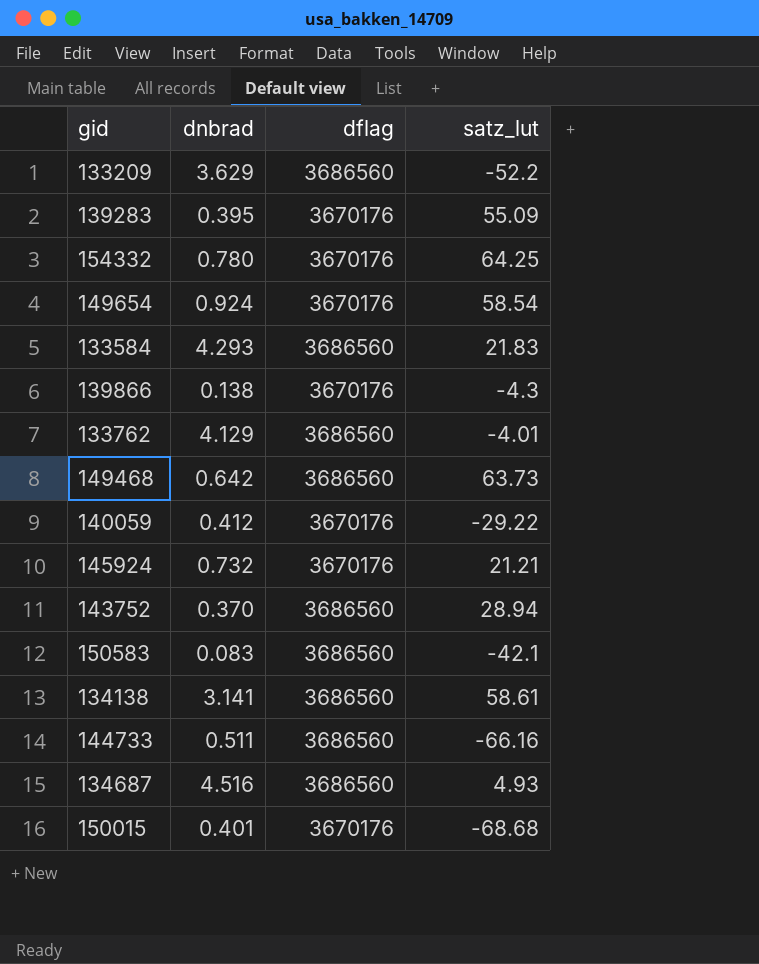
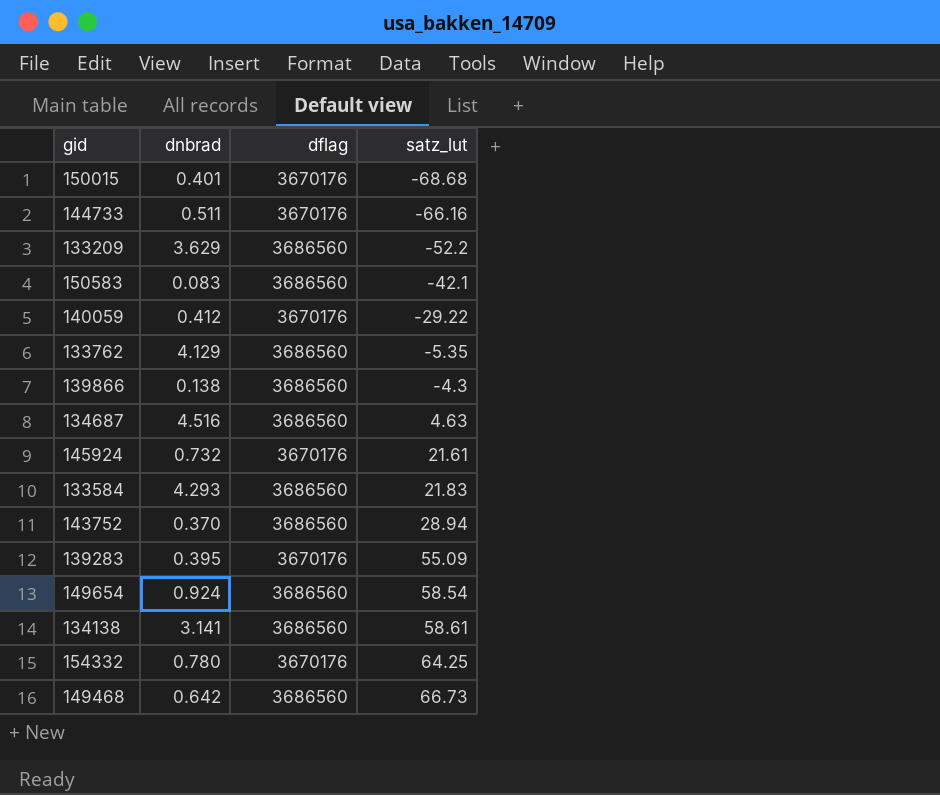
row order: none -> satz_lut ascending
144733 | dflag: 3686560 -> 3670176
133762 | satz_lut: -4.01 -> -5.35
139866 | dflag: 3670176 -> 3686560
134687 | satz_lut: 4.93 -> 4.63
145924 | satz_lut: 21.21 -> 21.61
149654 | dflag: 3670176 -> 3686560
149468 | satz_lut: 63.73 -> 66.73

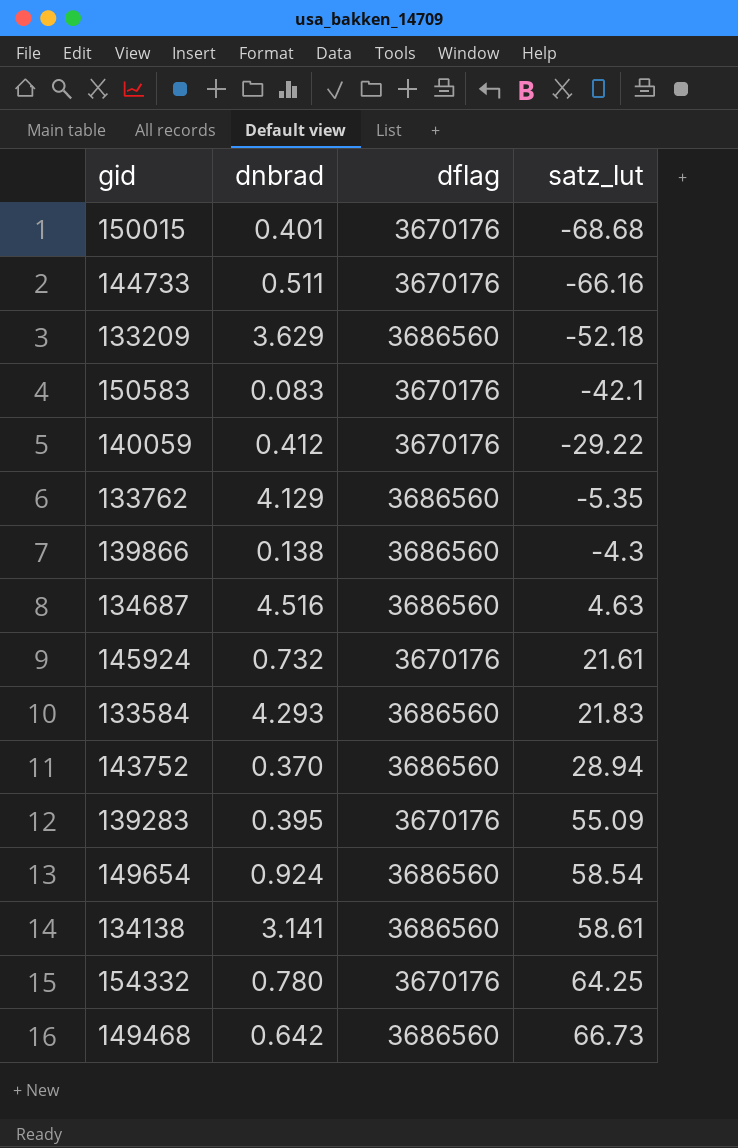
133209 | satz_lut: -52.2 -> -52.18
150583 | dflag: 3686560 -> 3670176

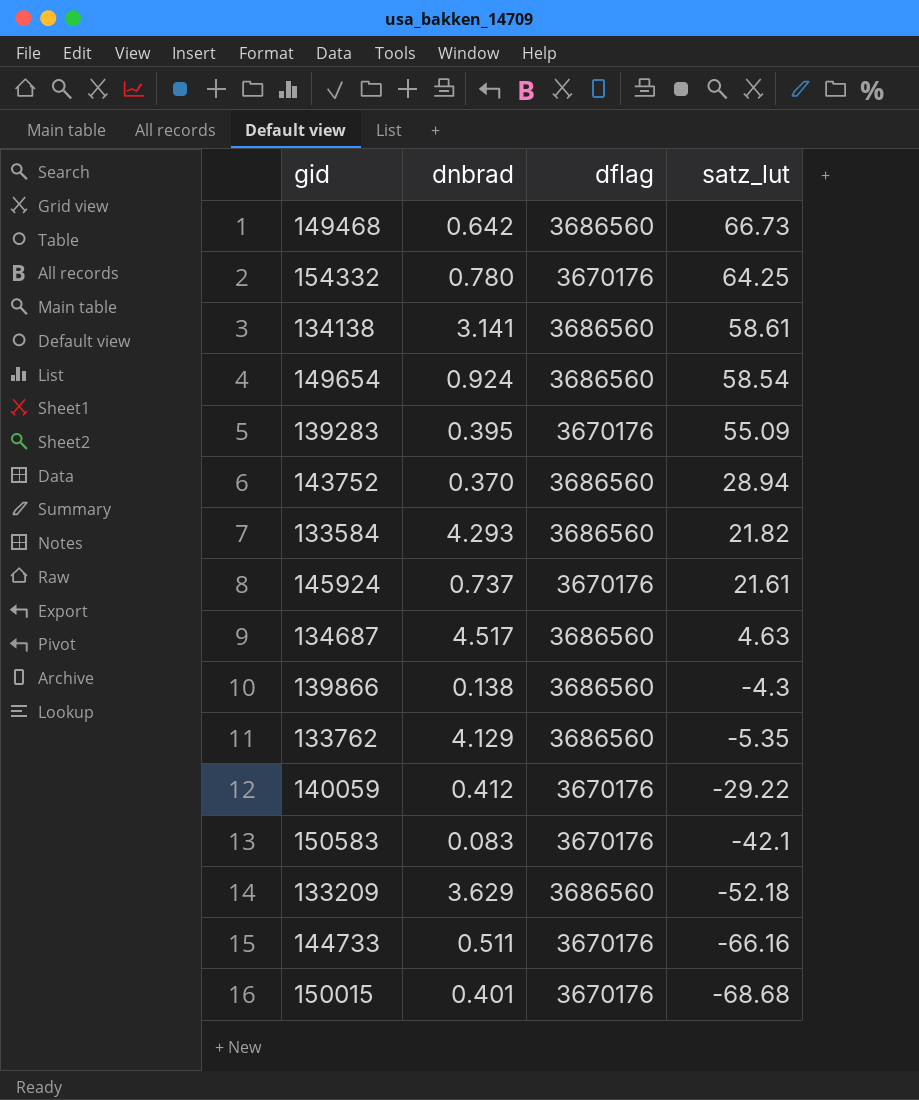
row order: satz_lut ascending -> satz_lut descending
133584 | satz_lut: 21.83 -> 21.82
145924 | dnbrad: 0.732 -> 0.737
134687 | dnbrad: 4.516 -> 4.517

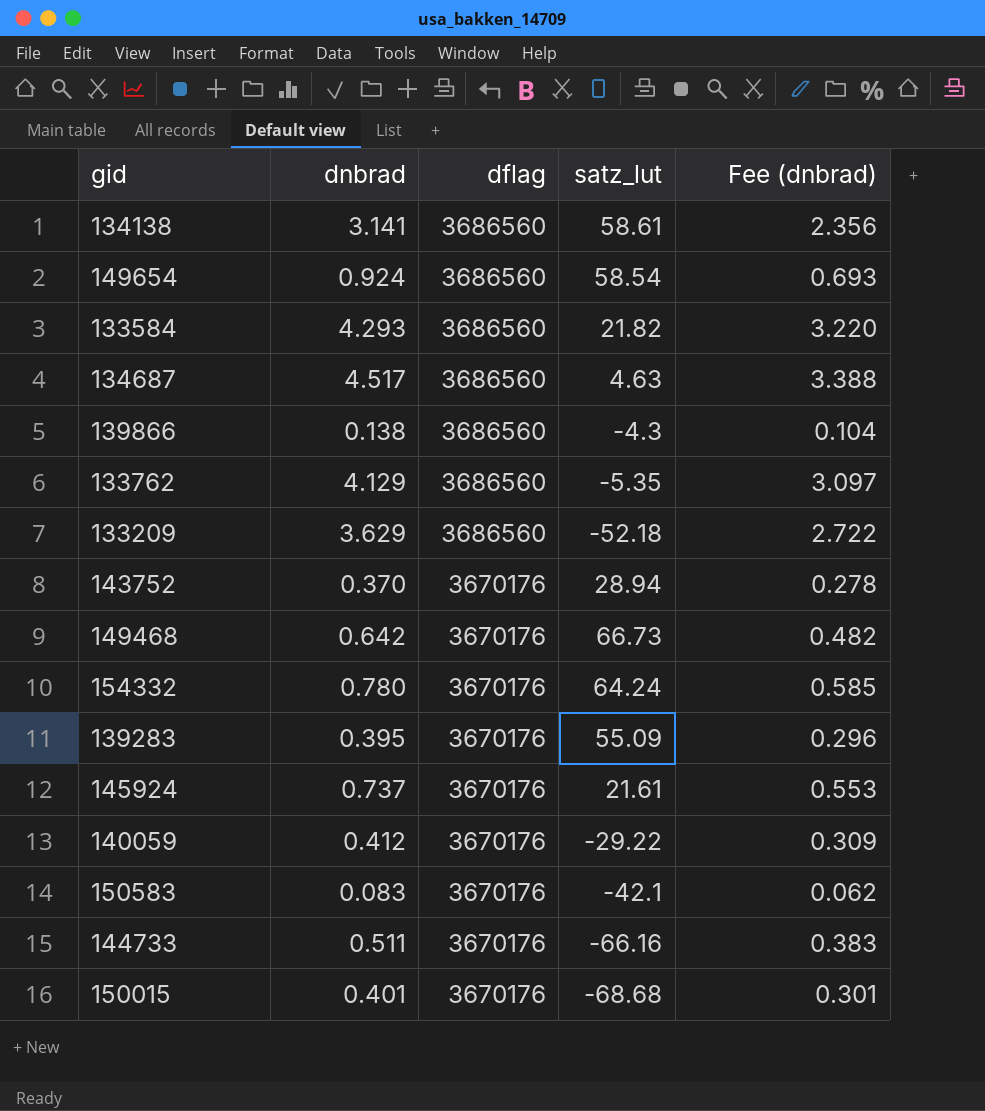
row order: satz_lut descending -> dflag descending
column Fee (dnbrad) | formula: none -> [dnbrad] * 0.75
143752 | dflag: 3686560 -> 3670176
149468 | dflag: 3686560 -> 3670176
154332 | satz_lut: 64.25 -> 64.24

